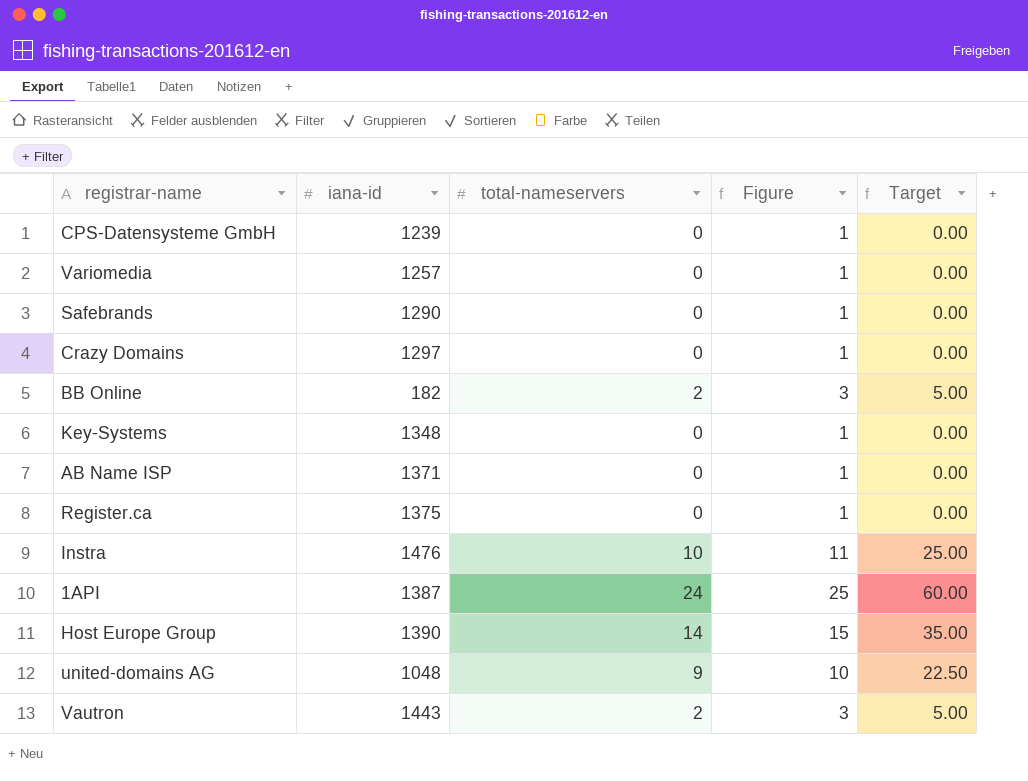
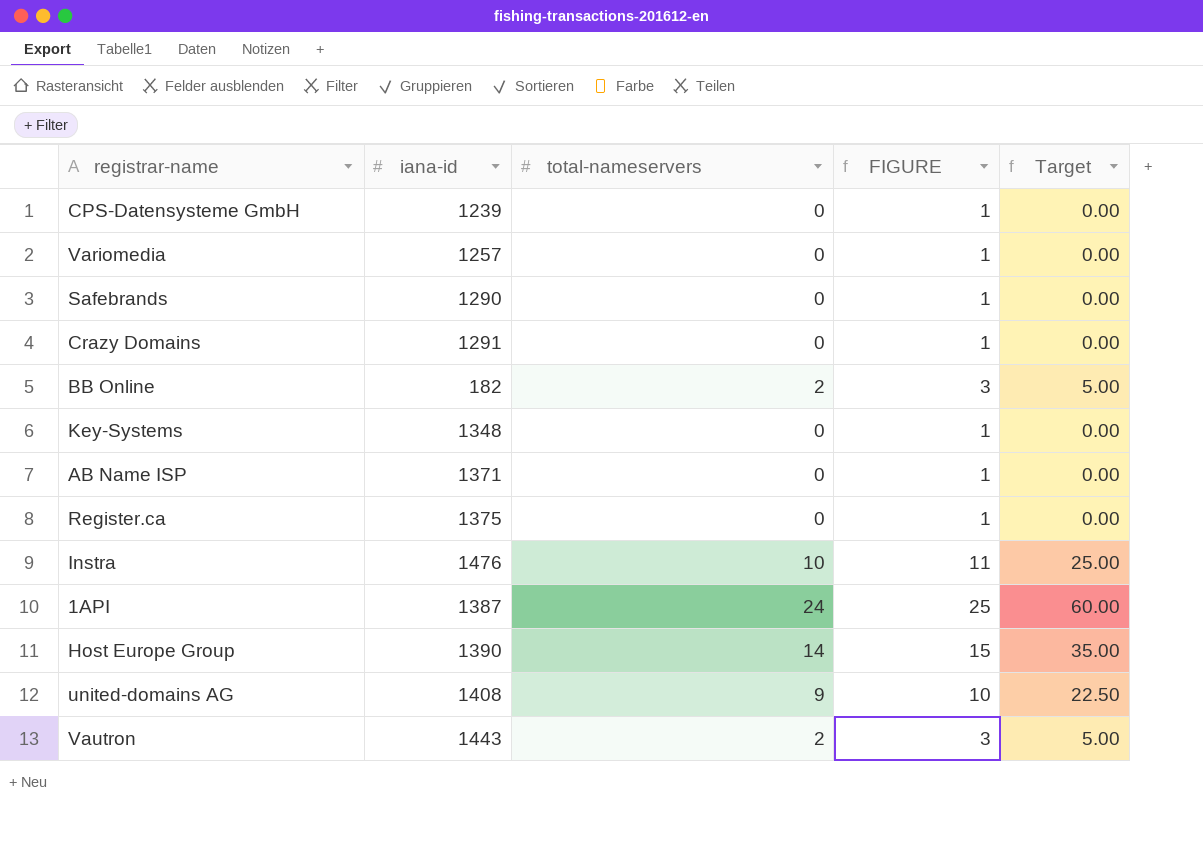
column name: Figure -> FIGURE
Crazy Domains | iana-id: 1297 -> 1291
united-domains AG | iana-id: 1048 -> 1408

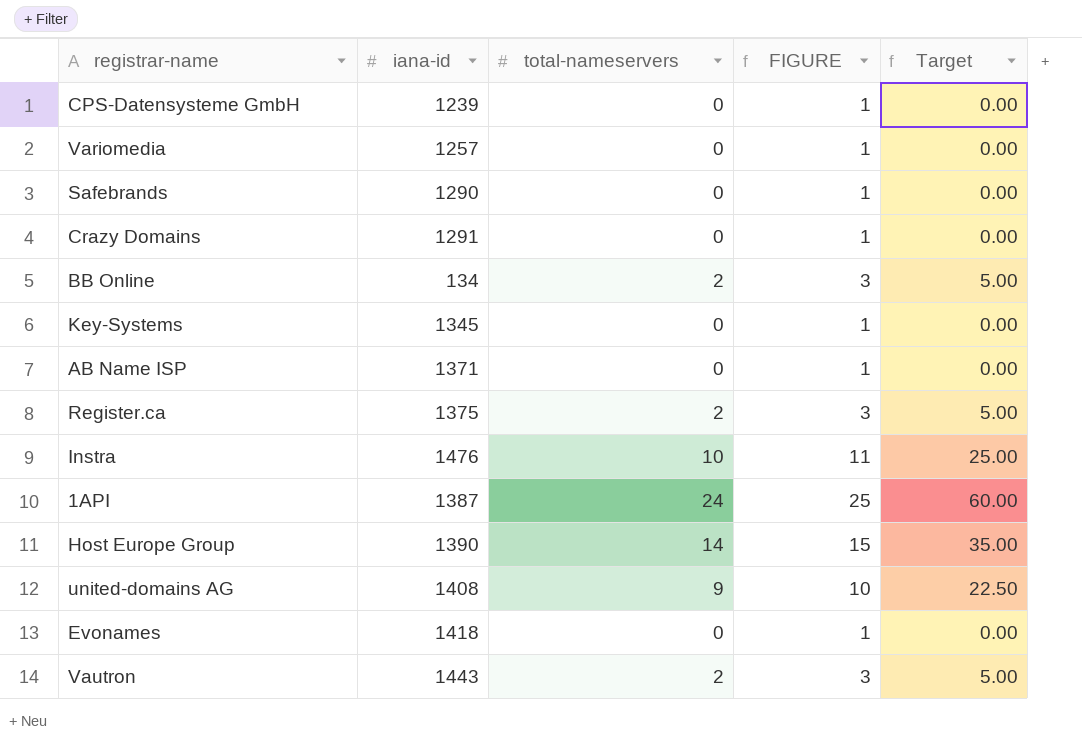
BB Online | iana-id: 182 -> 134
Key-Systems | iana-id: 1348 -> 1345
Register.ca | total-nameservers: 0 -> 2
Register.ca | FIGURE: 1 -> 3
Register.ca | Target: 0.00 -> 5.00
row Evonames: none -> 1418 | 0 | 1 | 0.00

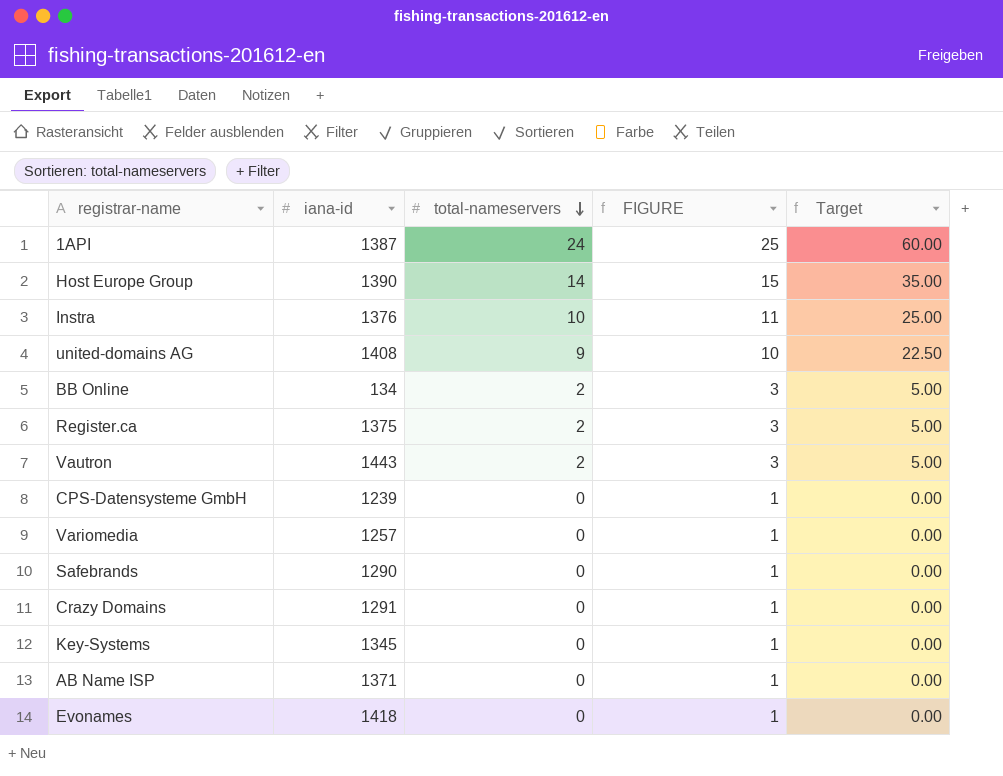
row order: none -> total-nameservers descending
Instra | iana-id: 1476 -> 1376

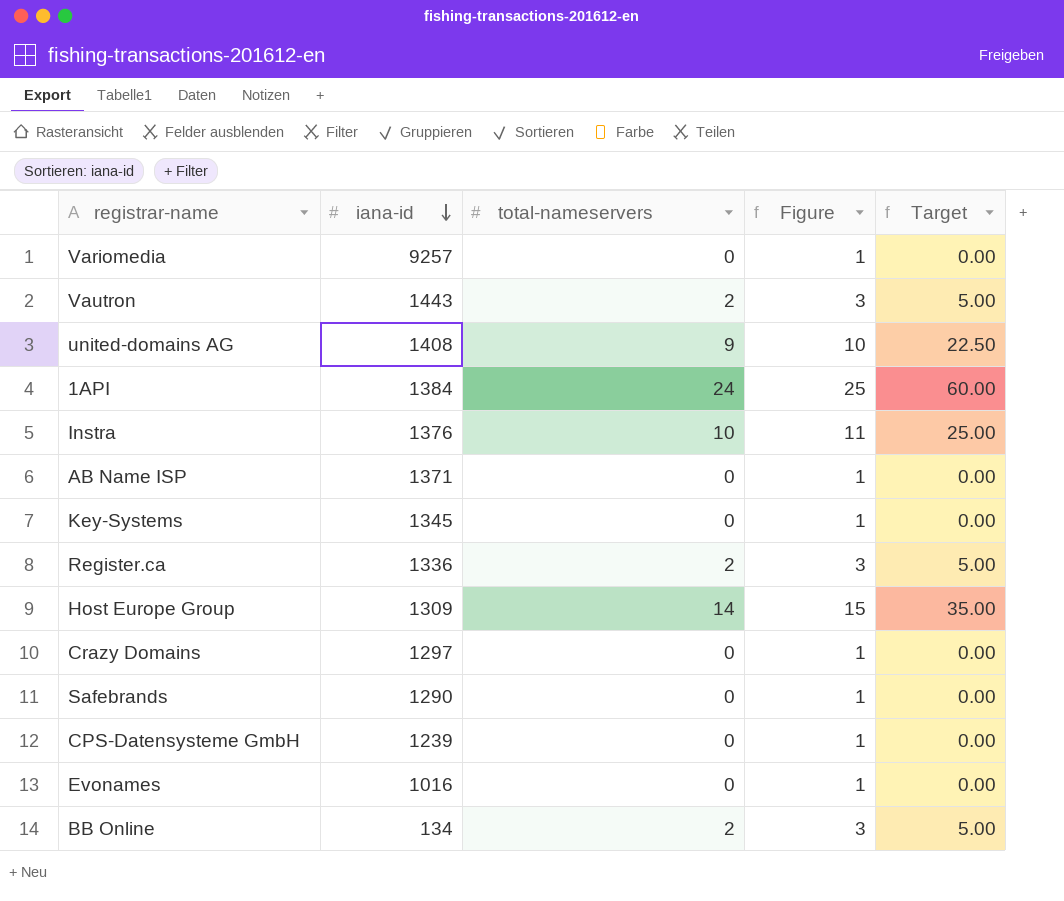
row order: total-nameservers descending -> iana-id descending
column name: FIGURE -> Figure
Variomedia | iana-id: 1257 -> 9257
1API | iana-id: 1387 -> 1384
Register.ca | iana-id: 1375 -> 1336
Host Europe Group | iana-id: 1390 -> 1309
Crazy Domains | iana-id: 1291 -> 1297
Evonames | iana-id: 1418 -> 1016

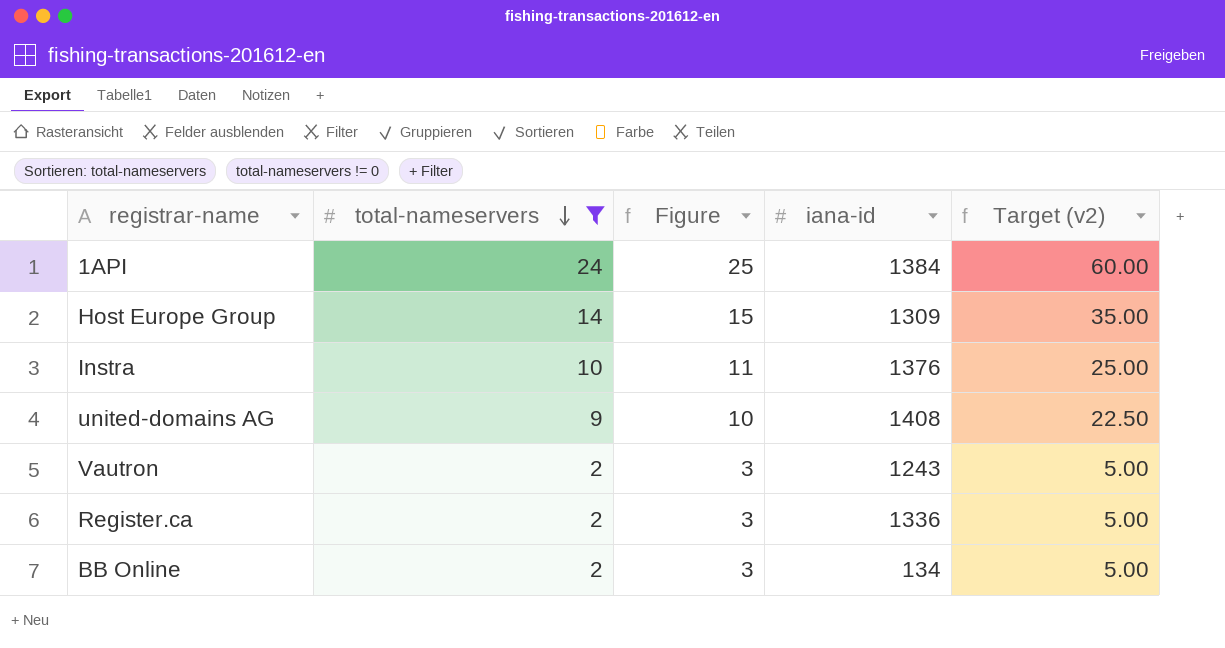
filter: none -> total-nameservers != 0
row order: iana-id descending -> total-nameservers descending
column iana-id | position: 2 -> 4
column name: Target -> Target (v2)
Vautron | iana-id: 1443 -> 1243

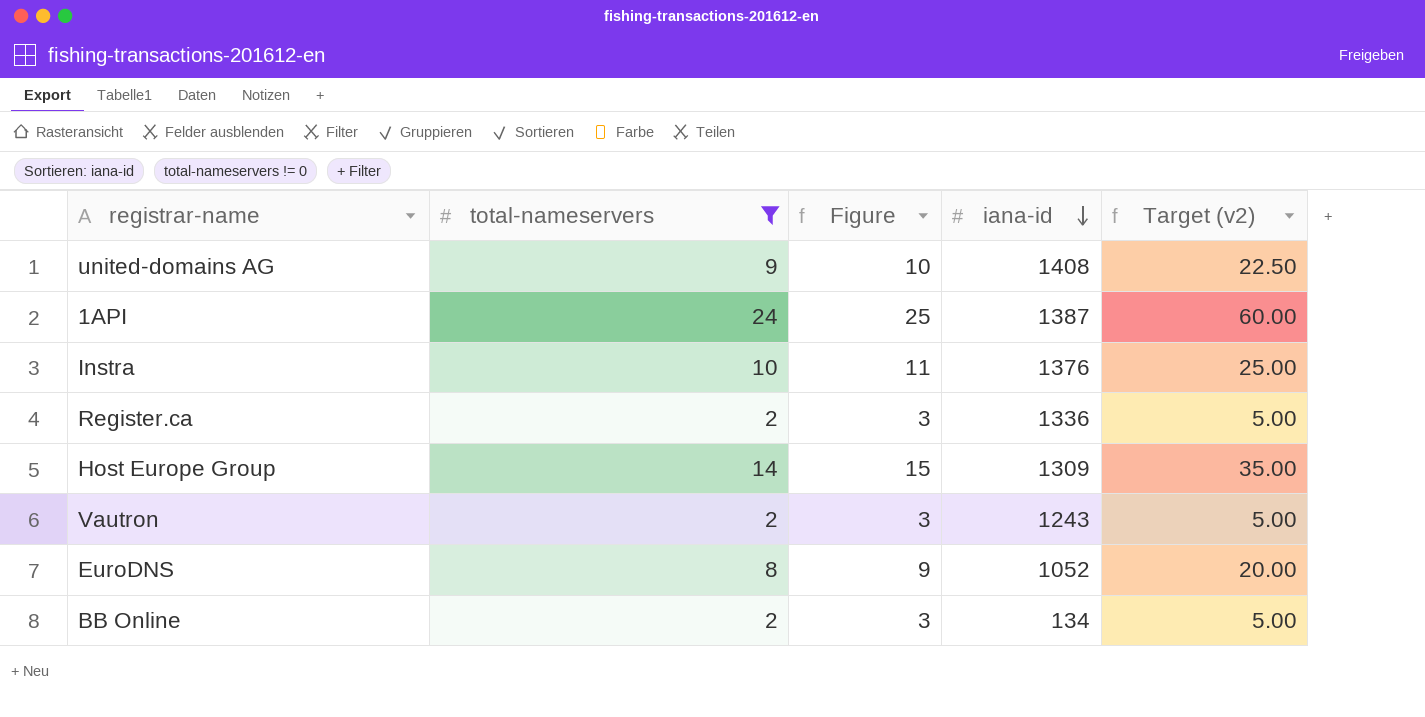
row order: total-nameservers descending -> iana-id descending
1API | iana-id: 1384 -> 1387
row EuroDNS: none -> 8 | 9 | 1052 | 20.00

